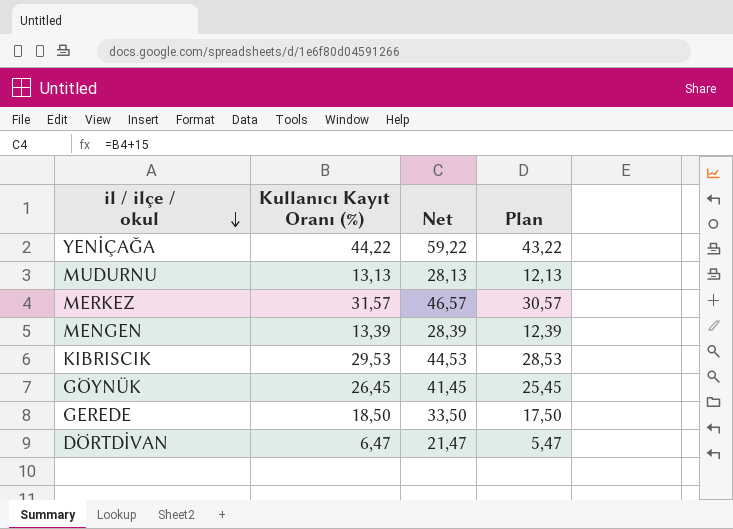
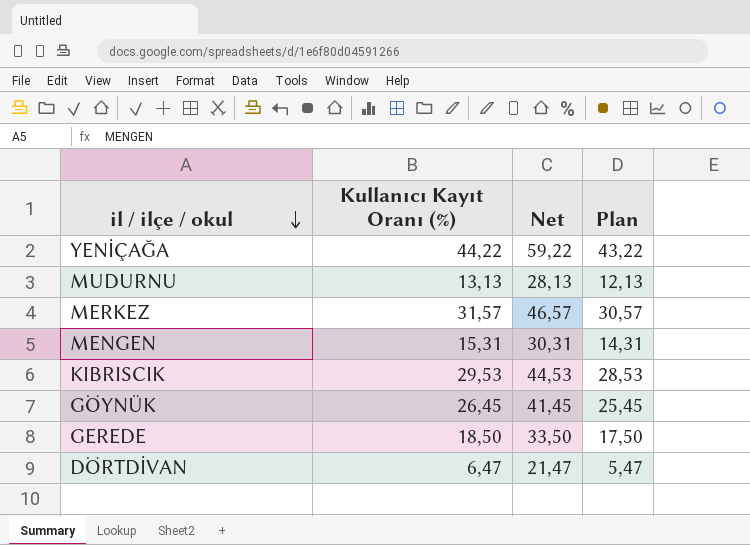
MENGEN | Kullanıcı Kayıt Oranı (%): 13,39 -> 15,31
MENGEN | Net: 28,39 -> 30,31
MENGEN | Plan: 12,39 -> 14,31

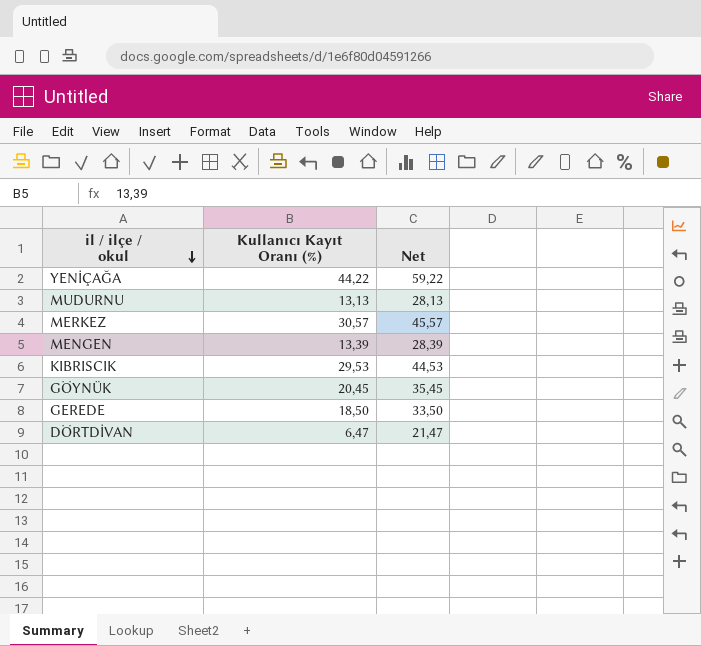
column Plan | formula: [Kullanıcı Kayıt Oranı (%)] - 1 -> none
MERKEZ | Kullanıcı Kayıt Oranı (%): 31,57 -> 30,57
MERKEZ | Net: 46,57 -> 45,57
MENGEN | Kullanıcı Kayıt Oranı (%): 15,31 -> 13,39
MENGEN | Net: 30,31 -> 28,39
GÖYNÜK | Kullanıcı Kayıt Oranı (%): 26,45 -> 20,45
GÖYNÜK | Net: 41,45 -> 35,45

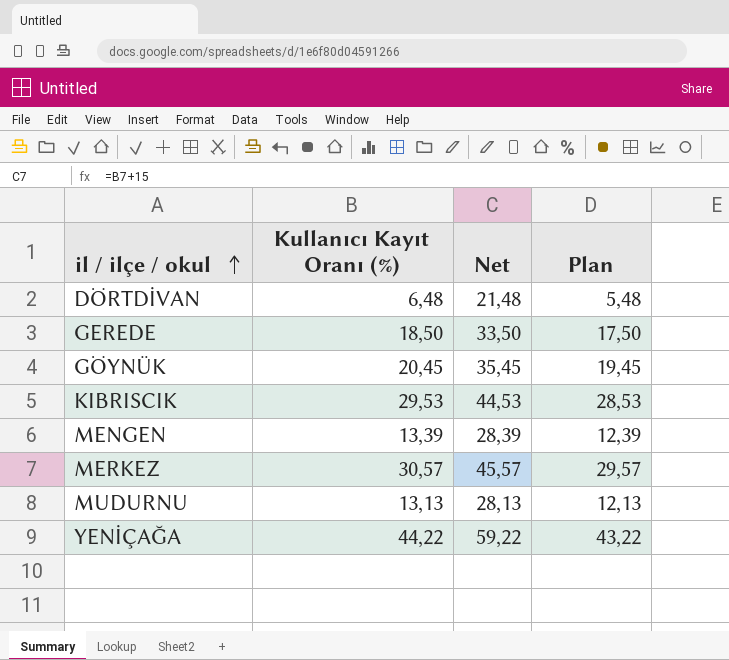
row order: il / ilçe / okul descending -> il / ilçe / okul ascending
column Plan | formula: none -> [Kullanıcı Kayıt Oranı (%)] - 1
DÖRTDİVAN | Kullanıcı Kayıt Oranı (%): 6,47 -> 6,48
DÖRTDİVAN | Net: 21,47 -> 21,48

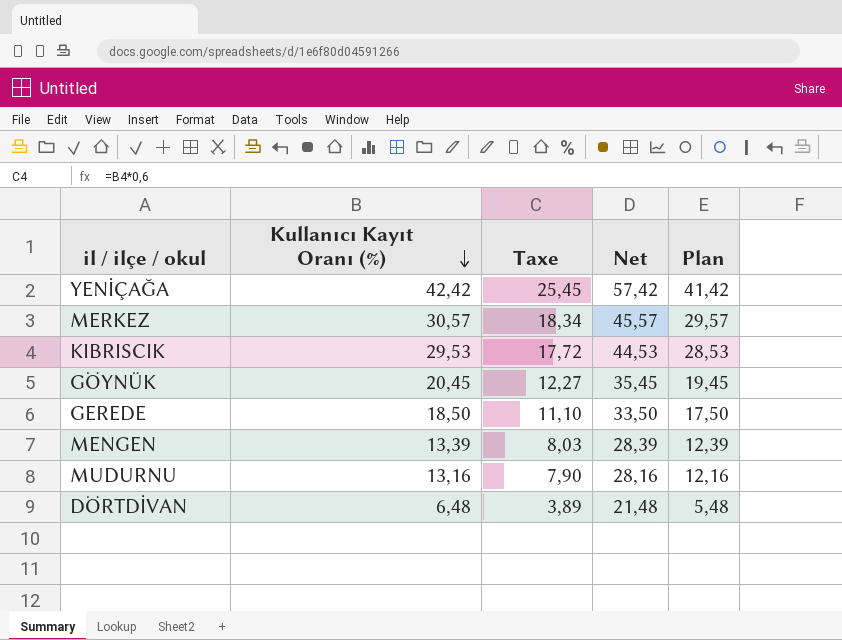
row order: il / ilçe / okul ascending -> Kullanıcı Kayıt Oranı (%) descending
column Taxe | formula: none -> [Kullanıcı Kayıt Oranı (%)] * 0,6
YENİÇAĞA | Kullanıcı Kayıt Oranı (%): 44,22 -> 42,42
YENİÇAĞA | Net: 59,22 -> 57,42
YENİÇAĞA | Plan: 43,22 -> 41,42
MUDURNU | Kullanıcı Kayıt Oranı (%): 13,13 -> 13,16
MUDURNU | Net: 28,13 -> 28,16
MUDURNU | Plan: 12,13 -> 12,16

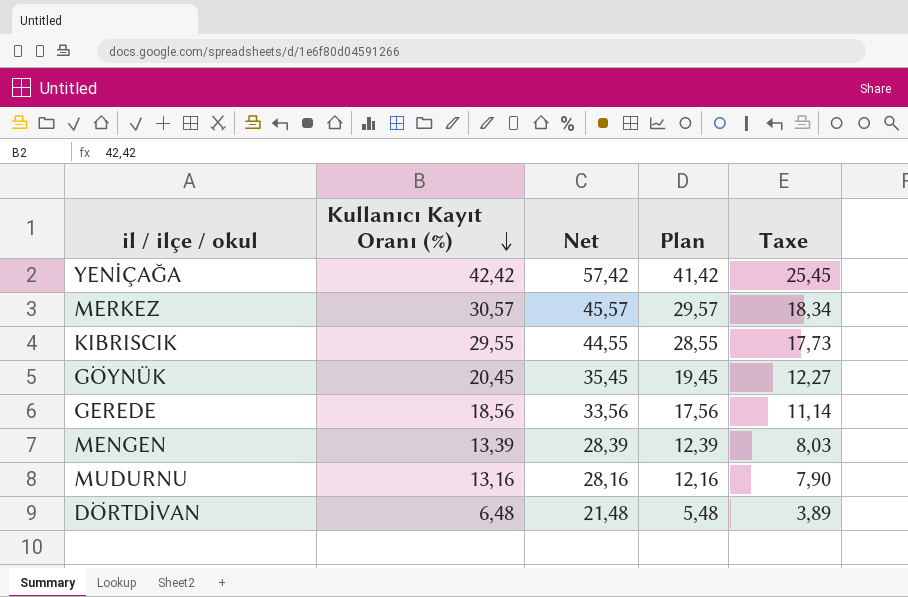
column Taxe | position: 3 -> 5
KIBRISCIK | Kullanıcı Kayıt Oranı (%): 29,53 -> 29,55
KIBRISCIK | Net: 44,53 -> 44,55
KIBRISCIK | Plan: 28,53 -> 28,55
KIBRISCIK | Taxe: 17,72 -> 17,73
GEREDE | Kullanıcı Kayıt Oranı (%): 18,50 -> 18,56
GEREDE | Net: 33,50 -> 33,56
GEREDE | Plan: 17,50 -> 17,56
GEREDE | Taxe: 11,10 -> 11,14

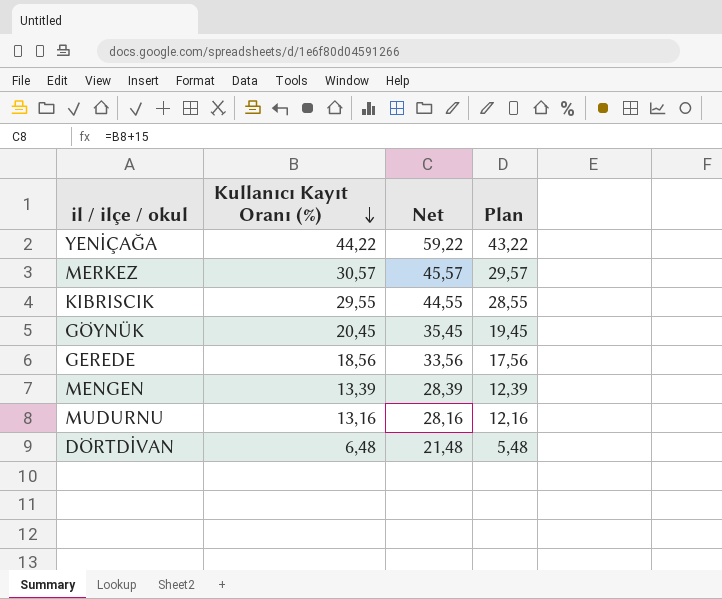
column Taxe | formula: [Kullanıcı Kayıt Oranı (%)] * 0,6 -> none
YENİÇAĞA | Kullanıcı Kayıt Oranı (%): 42,42 -> 44,22
YENİÇAĞA | Net: 57,42 -> 59,22
YENİÇAĞA | Plan: 41,42 -> 43,22

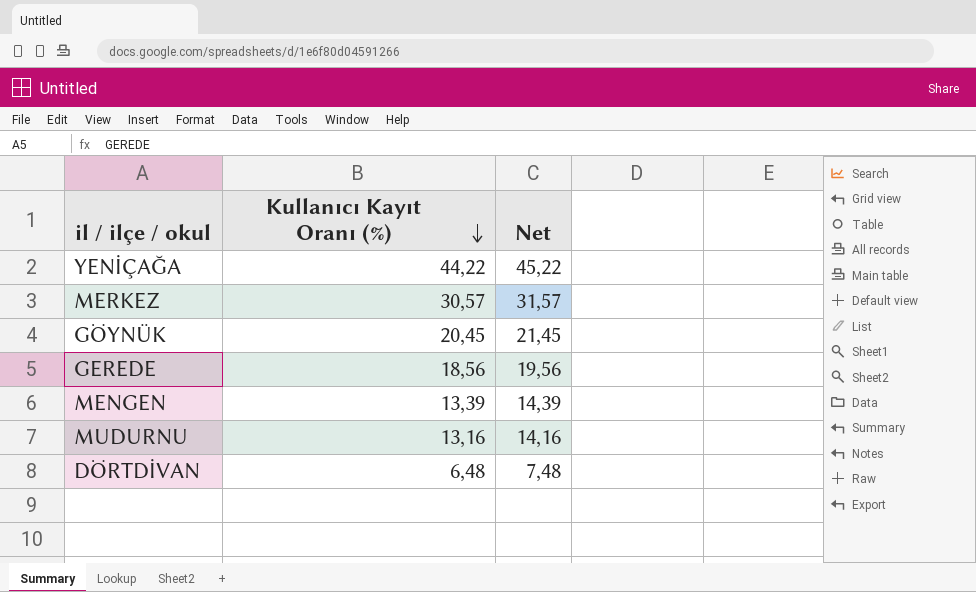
column Plan | formula: [Kullanıcı Kayıt Oranı (%)] - 1 -> none
column Net | formula: [Kullanıcı Kayıt Oranı (%)] + 15 -> [Kullanıcı Kayıt Oranı (%)] + 1
row KIBRISCIK: 29,55 | 44,55 | 28,55 -> none

